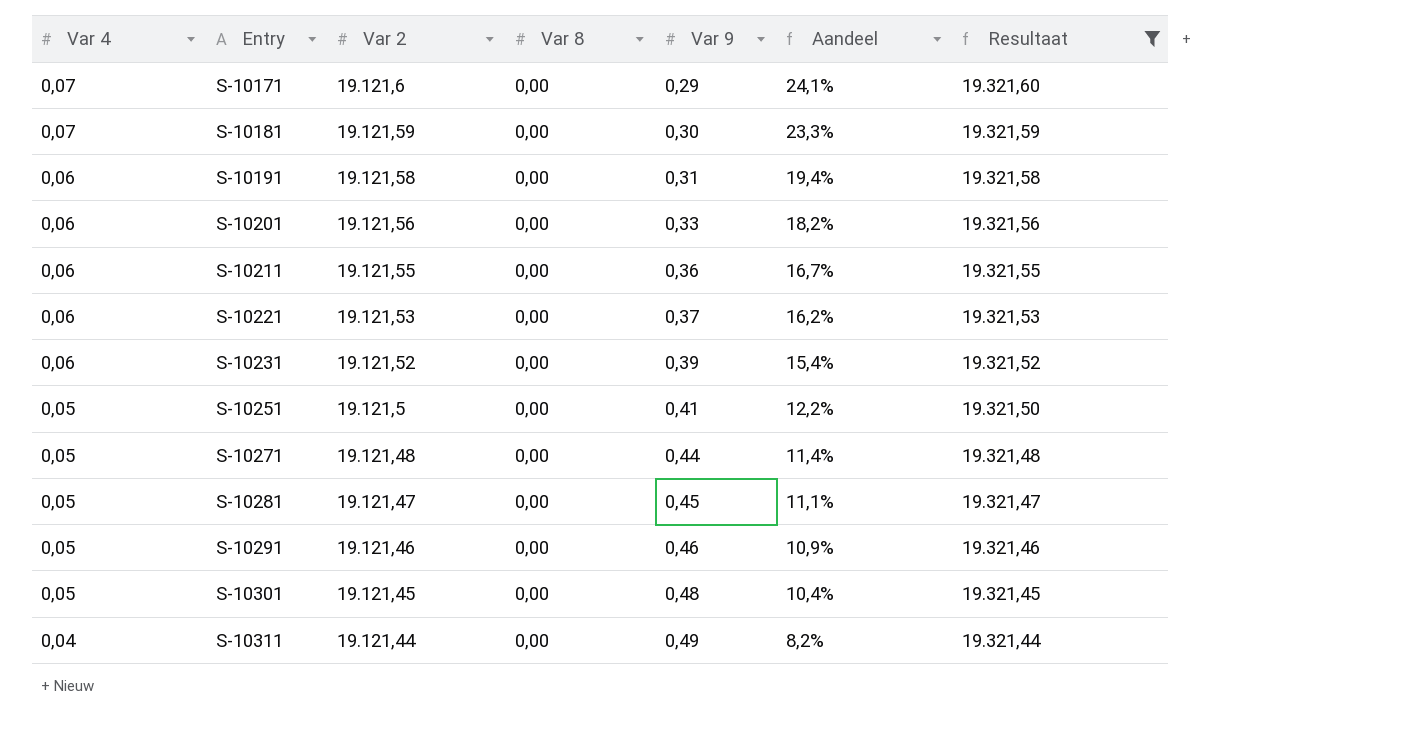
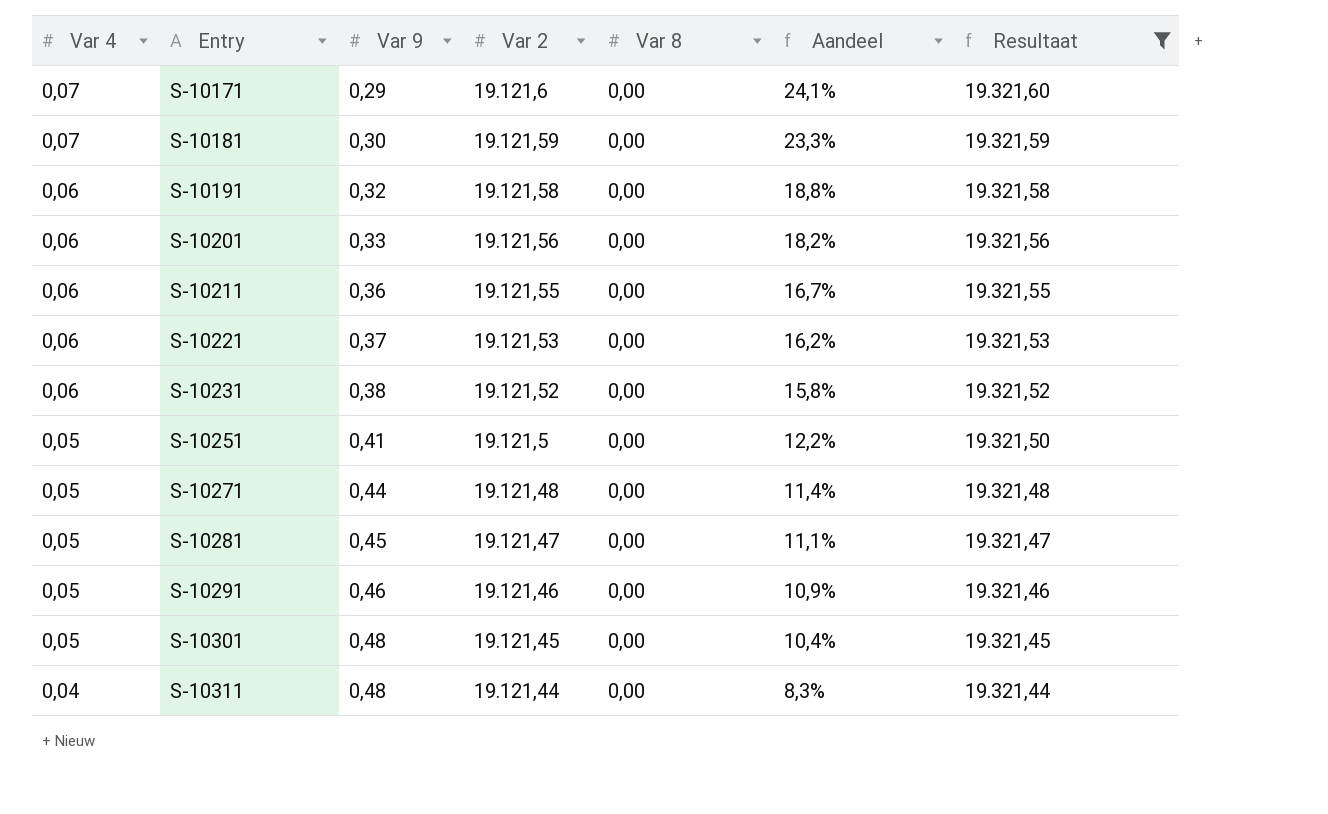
column Var 9 | position: 5 -> 3
S-10191 | Var 9: 0,31 -> 0,32
S-10191 | Aandeel: 19,4% -> 18,8%
S-10231 | Var 9: 0,39 -> 0,38
S-10231 | Aandeel: 15,4% -> 15,8%
S-10311 | Var 9: 0,49 -> 0,48
S-10311 | Aandeel: 8,2% -> 8,3%

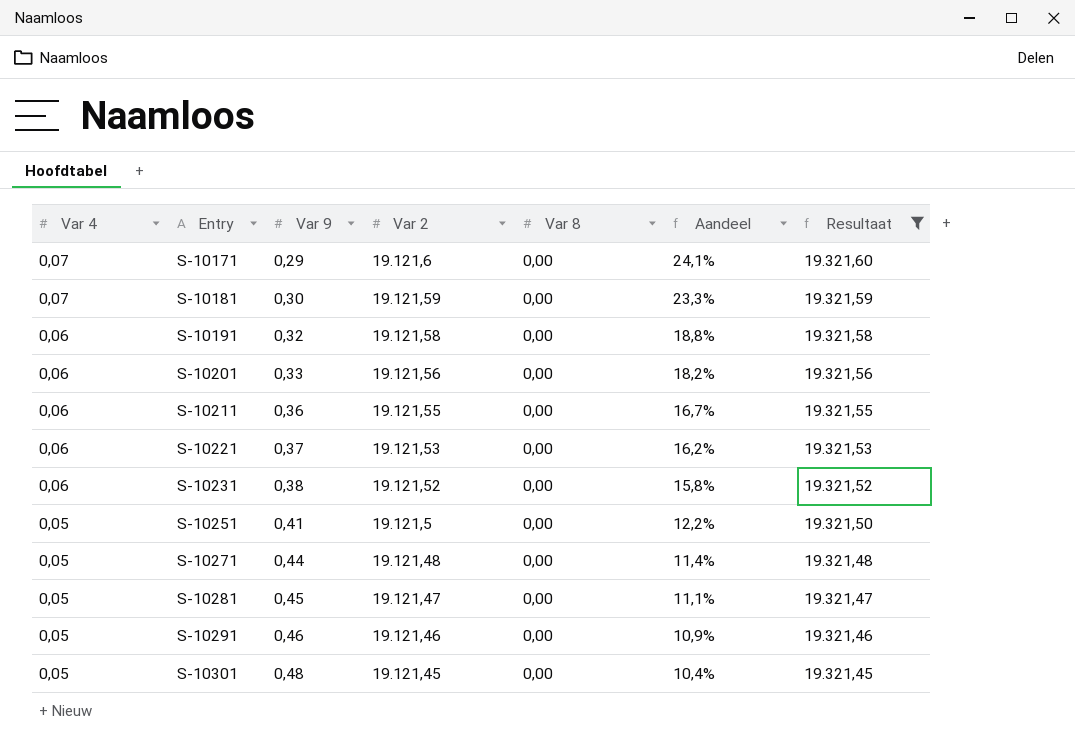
row S-10311: 0,04 | 0,48 | 19.121,44 | 0,00 | 8,3% | 19.321,44 -> none

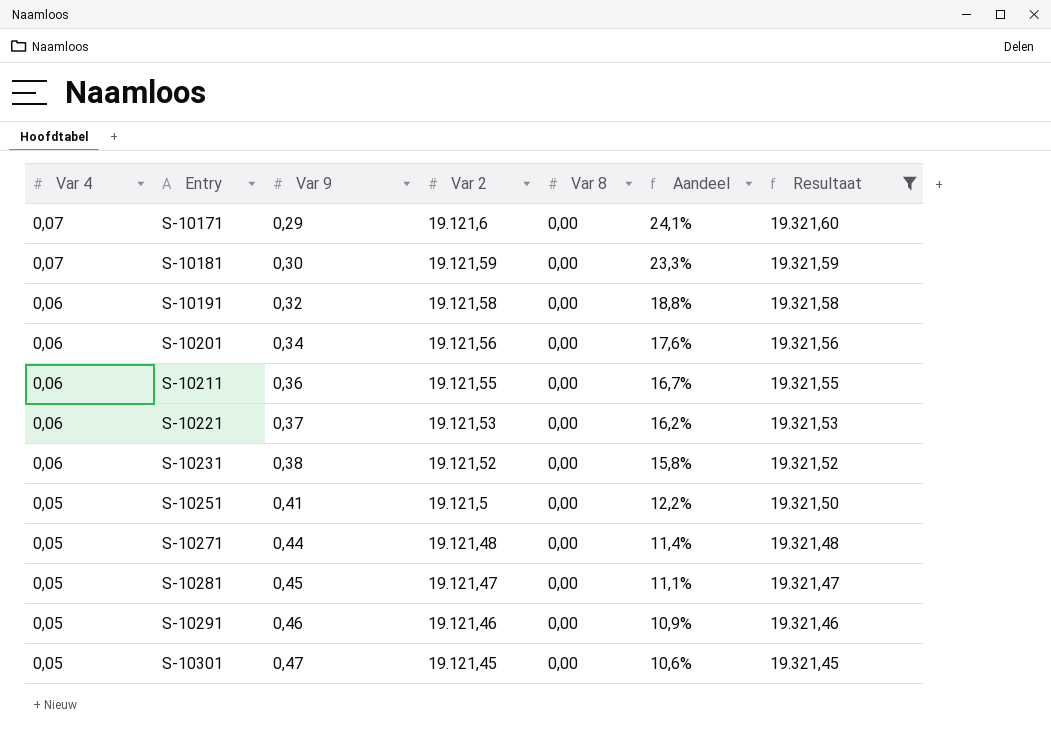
S-10201 | Var 9: 0,33 -> 0,34
S-10201 | Aandeel: 18,2% -> 17,6%
S-10301 | Var 9: 0,48 -> 0,47
S-10301 | Aandeel: 10,4% -> 10,6%

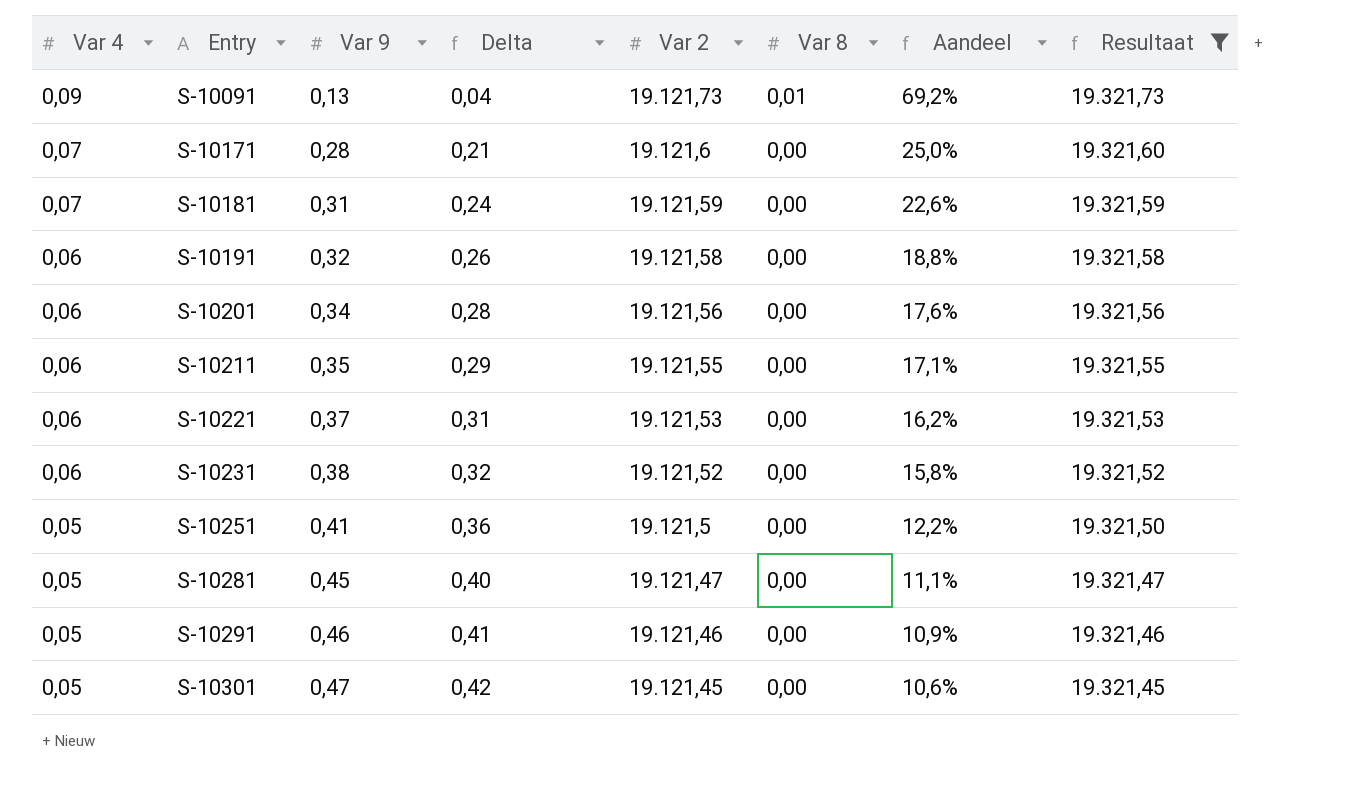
column Delta | formula: none -> [Var 9] - [Var 4]
row S-10271: 0,05 | 0,44 | 19.121,48 | 0,00 | 11,4% | 19.321,48 -> none
row S-10091: none -> 0,09 | 0,13 | 0,04 | 19.121,73 | 0,01 | 69,2% | 19.321,73
S-10171 | Var 9: 0,29 -> 0,28
S-10171 | Aandeel: 24,1% -> 25,0%
S-10181 | Var 9: 0,30 -> 0,31
S-10181 | Aandeel: 23,3% -> 22,6%
S-10211 | Var 9: 0,36 -> 0,35
S-10211 | Aandeel: 16,7% -> 17,1%

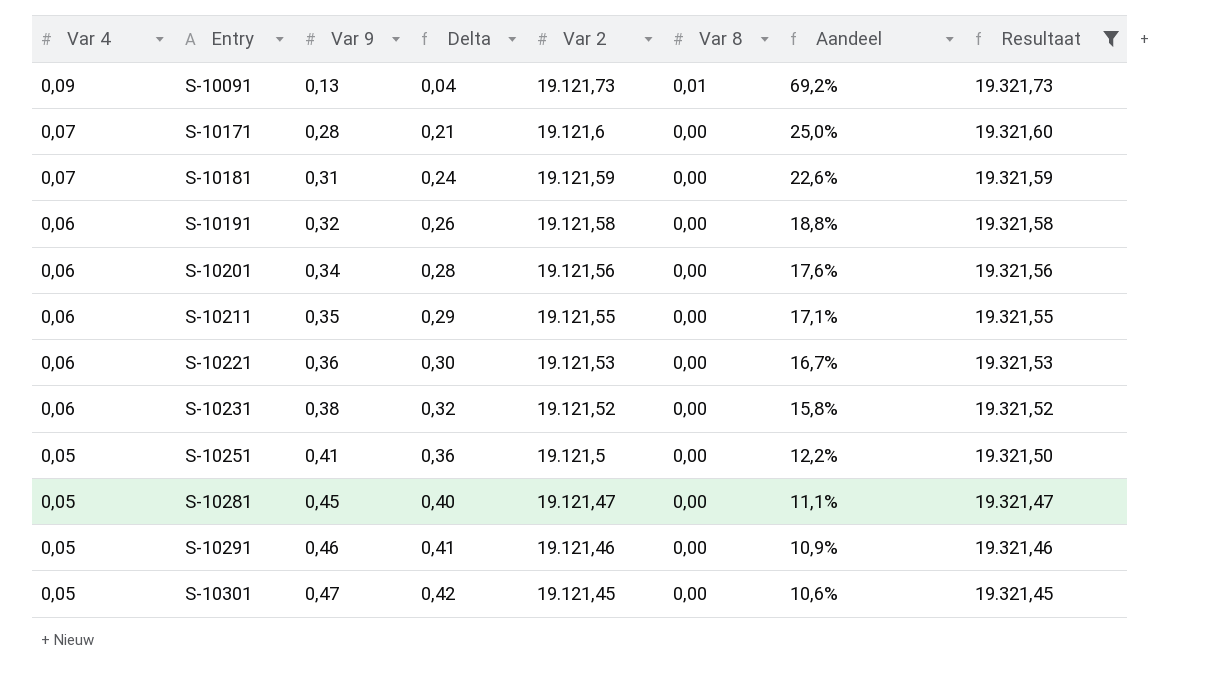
S-10221 | Var 9: 0,37 -> 0,36
S-10221 | Delta: 0,31 -> 0,30
S-10221 | Aandeel: 16,2% -> 16,7%

